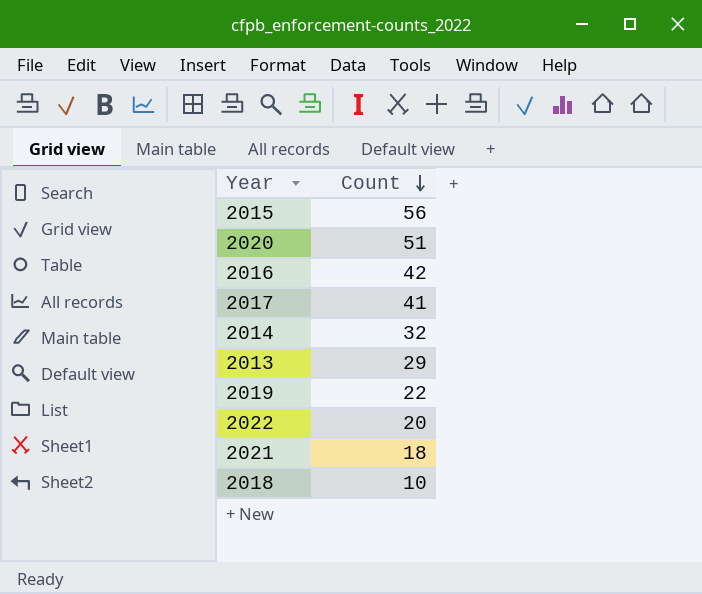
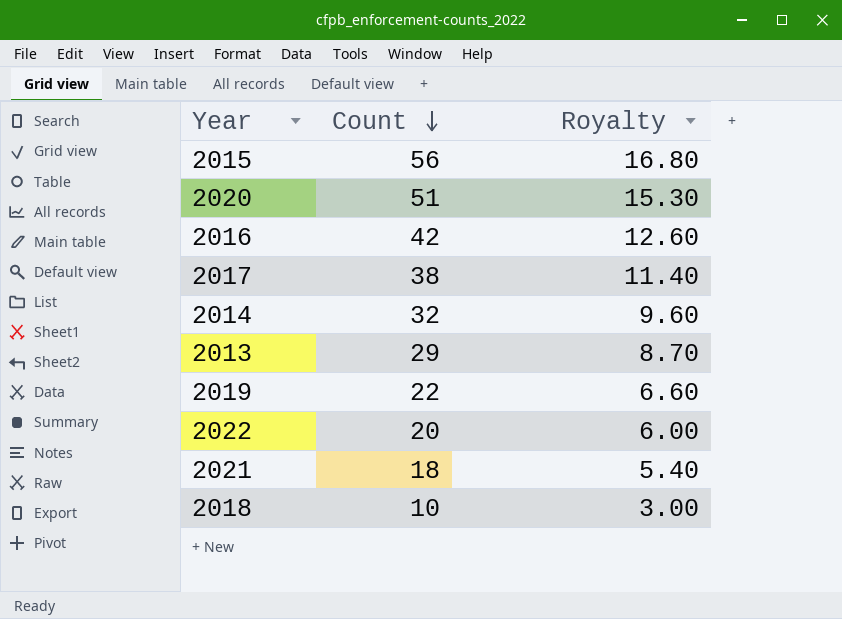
column Royalty | formula: none -> [Count] * 0.3
2017 | Count: 41 -> 38

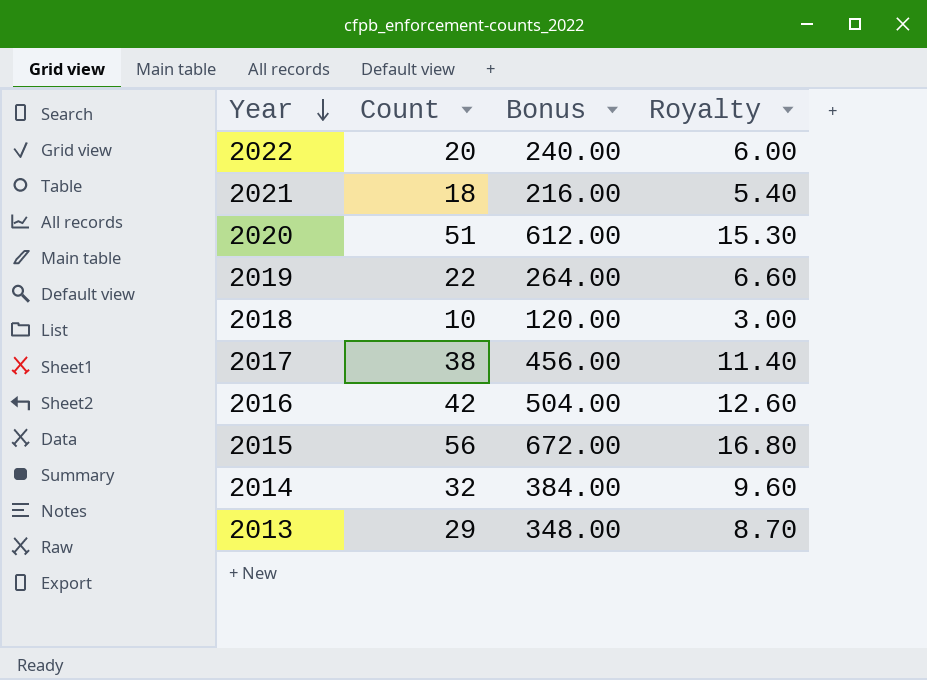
row order: Count descending -> Year descending
column Bonus | formula: none -> [Count] * 12

